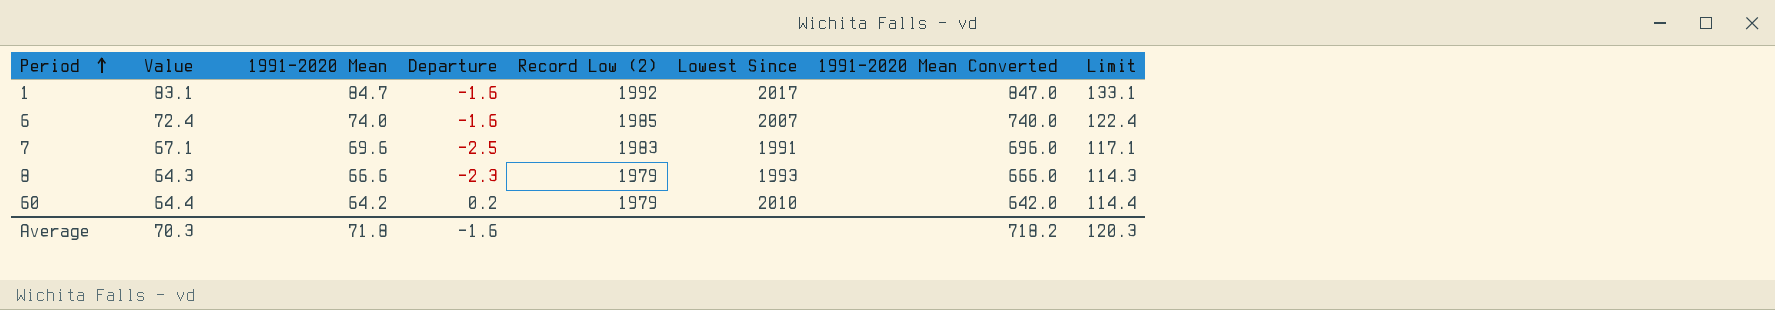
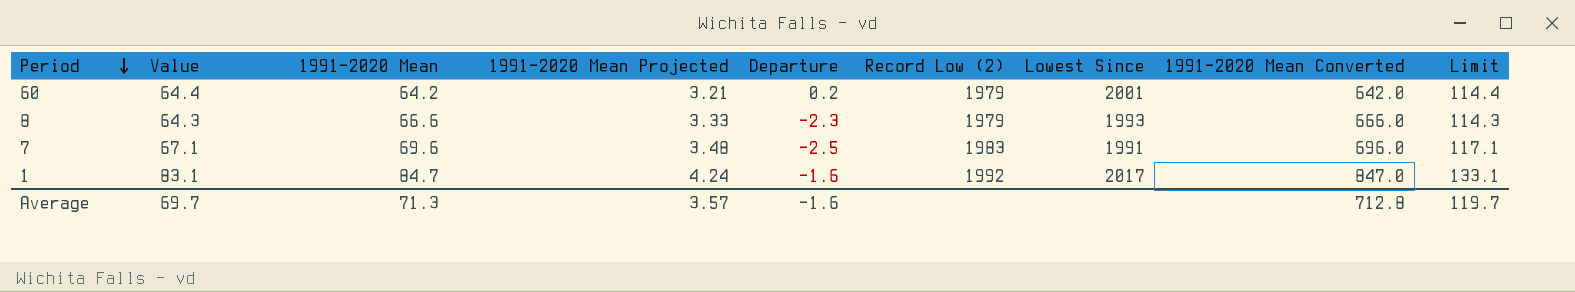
row order: Period ascending -> Period descending
column 1991-2020 Mean Projected | formula: none -> [1991-2020 Mean] * 0.05
row 6: 72.4 | 74.0 | -1.6 | 1985 | 2007 | 740.0 | 122.4 -> none
60 | Lowest Since: 2010 -> 2001
Average | Value: 70.3 -> 69.7
Average | 1991-2020 Mean: 71.8 -> 71.3
Average | 1991-2020 Mean Converted: 718.2 -> 712.8
Average | Limit: 120.3 -> 119.7

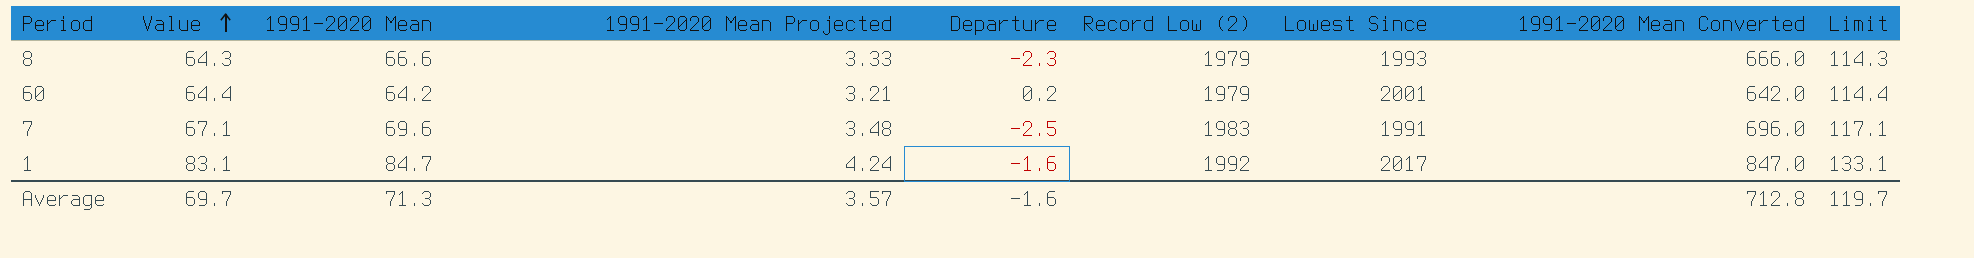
row order: Period descending -> Value ascending

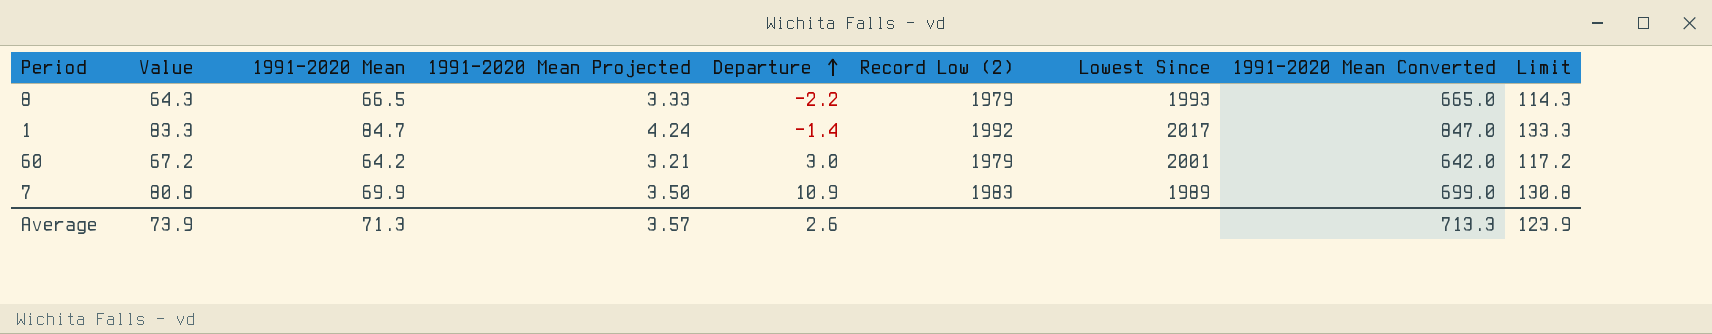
row order: Value ascending -> Departure ascending
8 | 1991-2020 Mean: 66.6 -> 66.5
8 | Departure: -2.3 -> -2.2
8 | 1991-2020 Mean Converted: 666.0 -> 665.0
1 | Value: 83.1 -> 83.3
1 | Departure: -1.6 -> -1.4
1 | Limit: 133.1 -> 133.3
60 | Value: 64.4 -> 67.2
60 | Departure: 0.2 -> 3.0
60 | Limit: 114.4 -> 117.2
7 | Value: 67.1 -> 80.8
7 | 1991-2020 Mean: 69.6 -> 69.9
7 | 1991-2020 Mean Projected: 3.48 -> 3.50
7 | Departure: -2.5 -> 10.9
7 | Lowest Since: 1991 -> 1989
7 | 1991-2020 Mean Converted: 696.0 -> 699.0
7 | Limit: 117.1 -> 130.8
Average | Value: 69.7 -> 73.9
Average | Departure: -1.6 -> 2.6
Average | 1991-2020 Mean Converted: 712.8 -> 713.3
Average | Limit: 119.7 -> 123.9

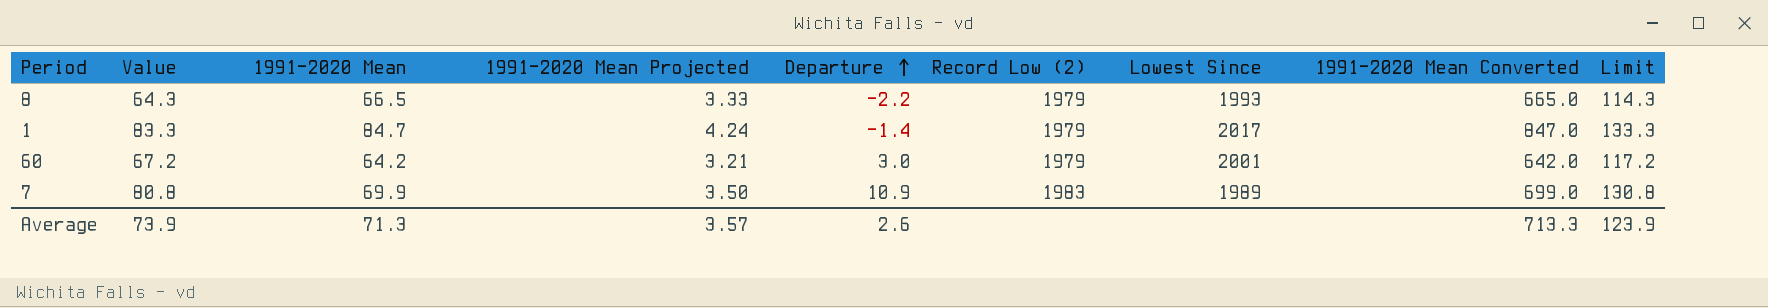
1 | Record Low (2): 1992 -> 1979

